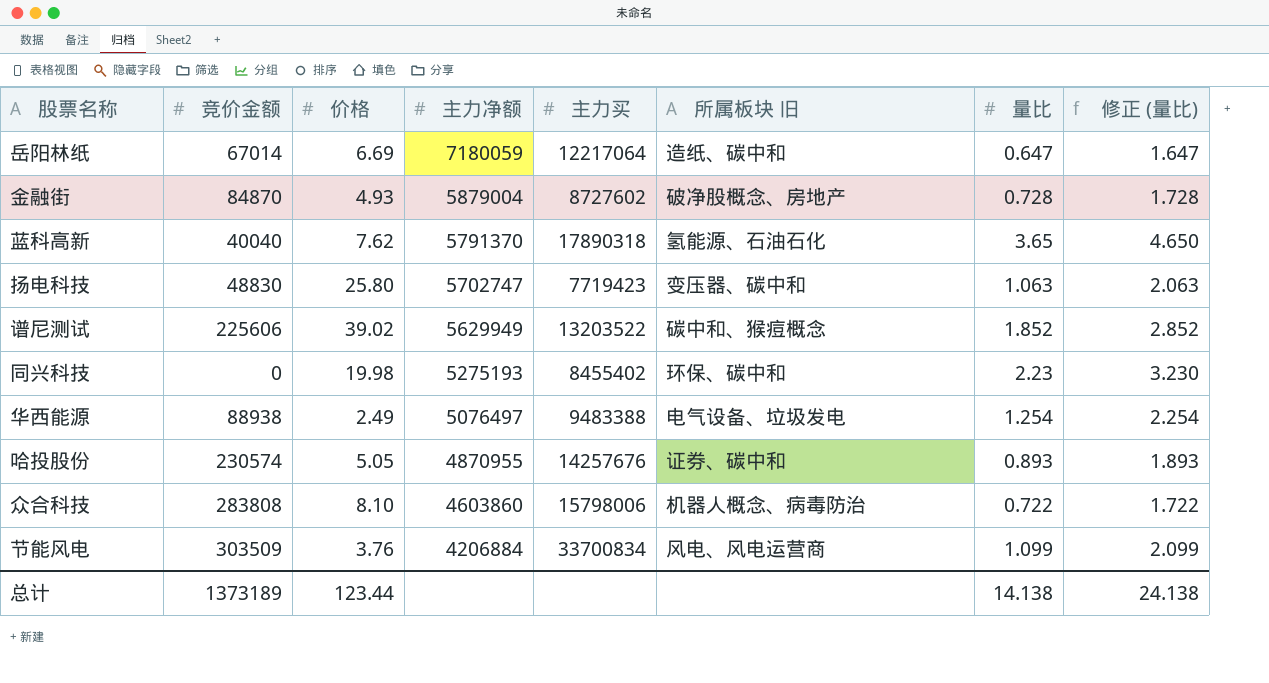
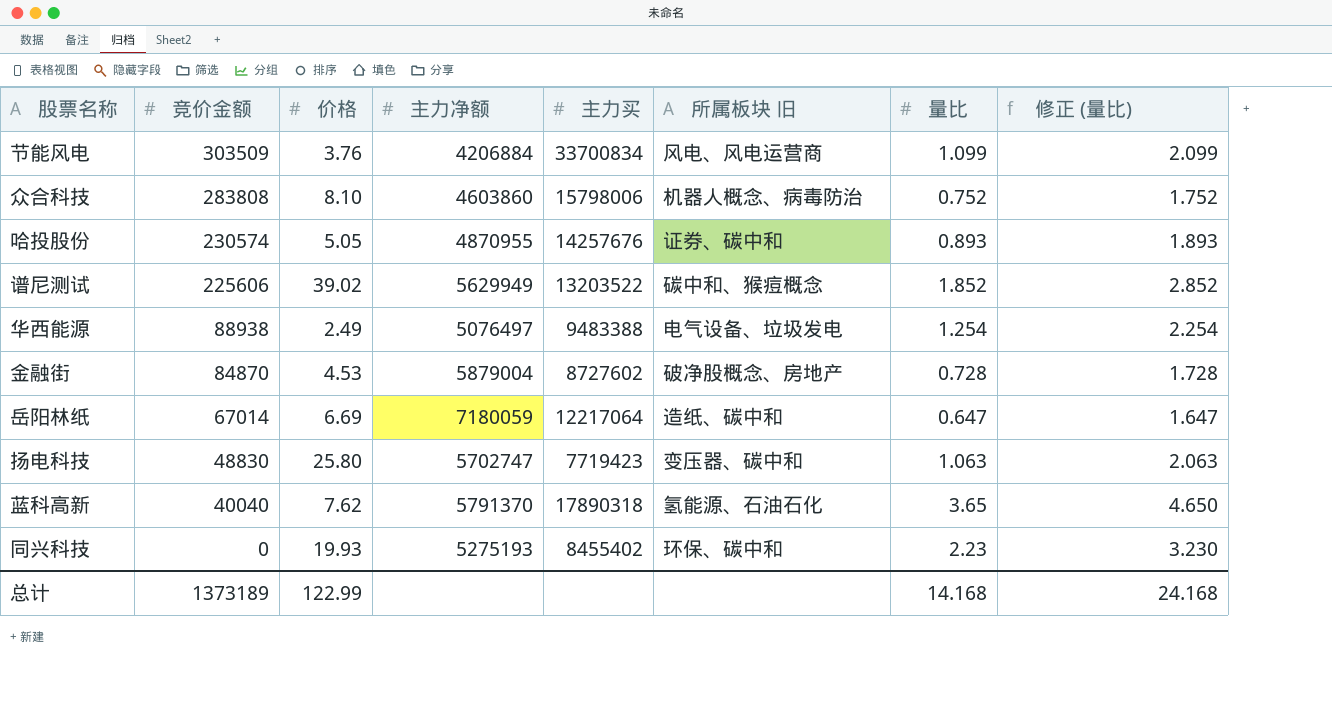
row order: 主力净额 descending -> 竞价金额 descending
众合科技 | 量比: 0.722 -> 0.752
众合科技 | 修正 (量比): 1.722 -> 1.752
金融街 | 价格: 4.93 -> 4.53
同兴科技 | 价格: 19.98 -> 19.93
总计 | 价格: 123.44 -> 122.99
总计 | 量比: 14.138 -> 14.168
总计 | 修正 (量比): 24.138 -> 24.168

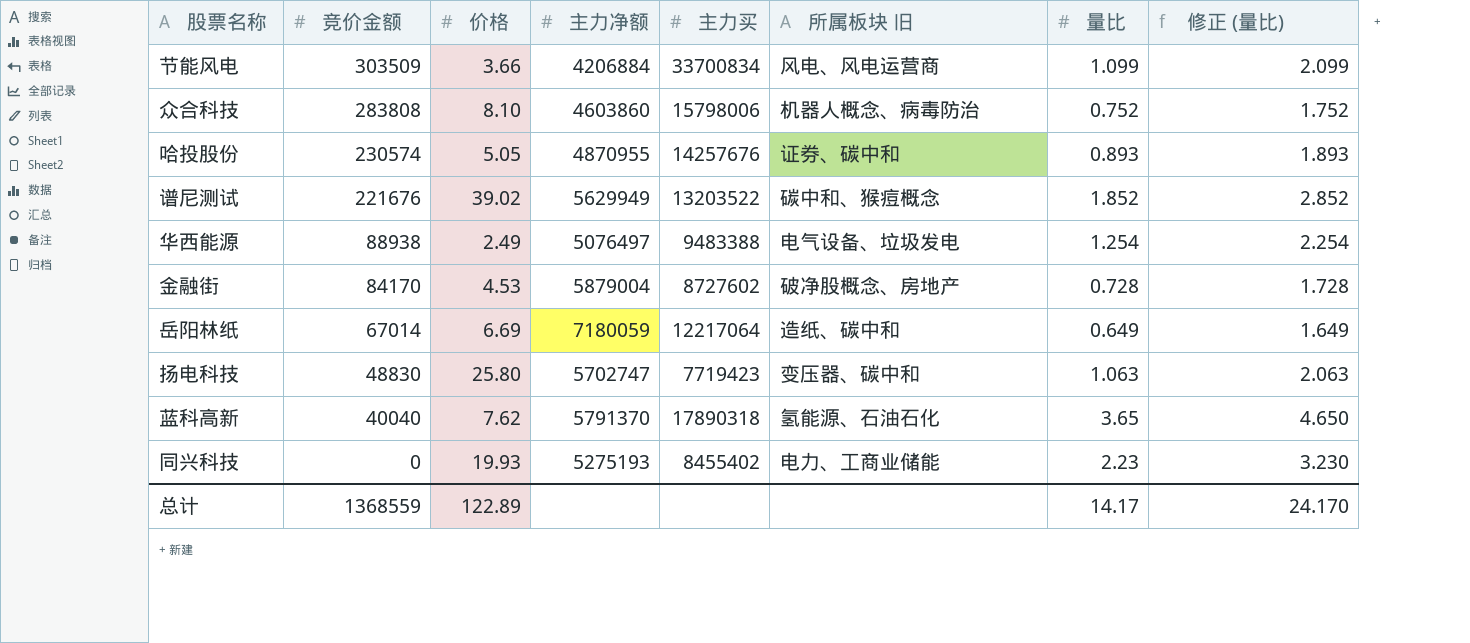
节能风电 | 价格: 3.76 -> 3.66
谱尼测试 | 竞价金额: 225606 -> 221676
金融街 | 竞价金额: 84870 -> 84170
岳阳林纸 | 量比: 0.647 -> 0.649
岳阳林纸 | 修正 (量比): 1.647 -> 1.649
同兴科技 | 所属板块 旧: 环保、碳中和 -> 电力、工商业储能
总计 | 竞价金额: 1373189 -> 1368559
总计 | 价格: 122.99 -> 122.89
总计 | 量比: 14.168 -> 14.17
总计 | 修正 (量比): 24.168 -> 24.170

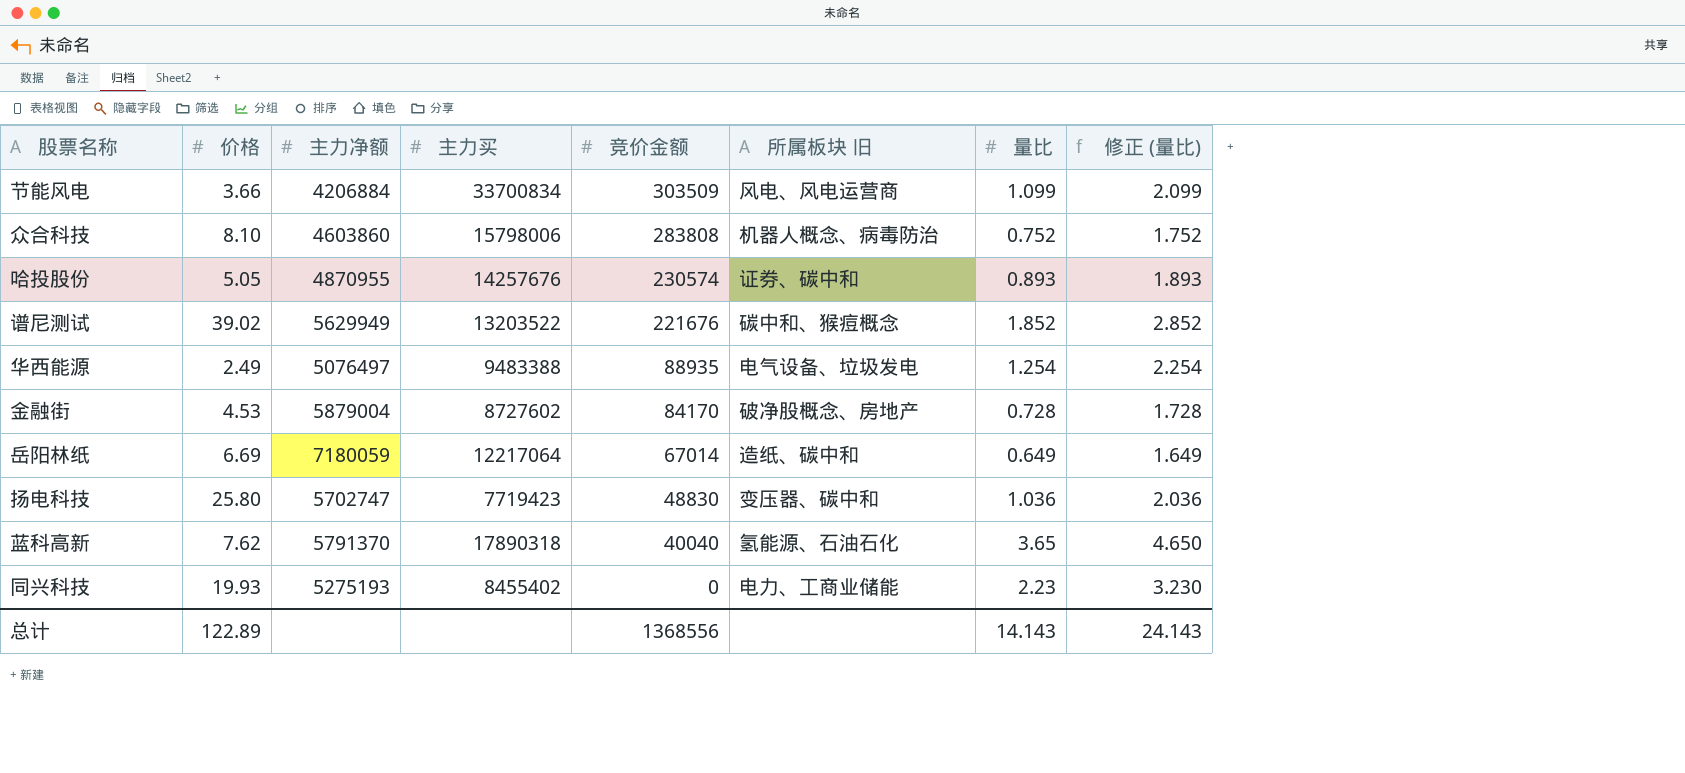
column 竞价金额 | position: 2 -> 5
华西能源 | 竞价金额: 88938 -> 88935
扬电科技 | 量比: 1.063 -> 1.036
扬电科技 | 修正 (量比): 2.063 -> 2.036
总计 | 竞价金额: 1368559 -> 1368556
总计 | 量比: 14.17 -> 14.143
总计 | 修正 (量比): 24.170 -> 24.143

